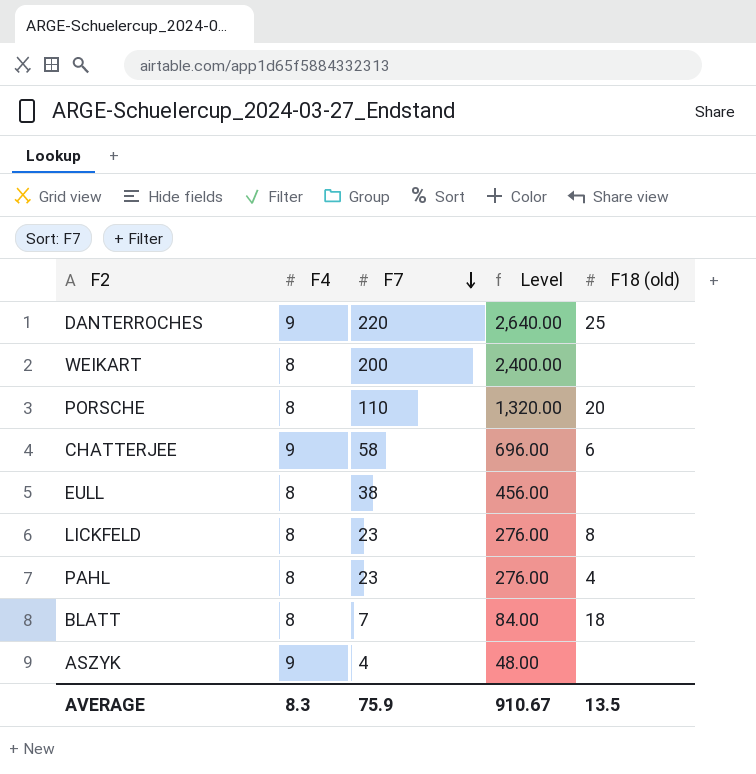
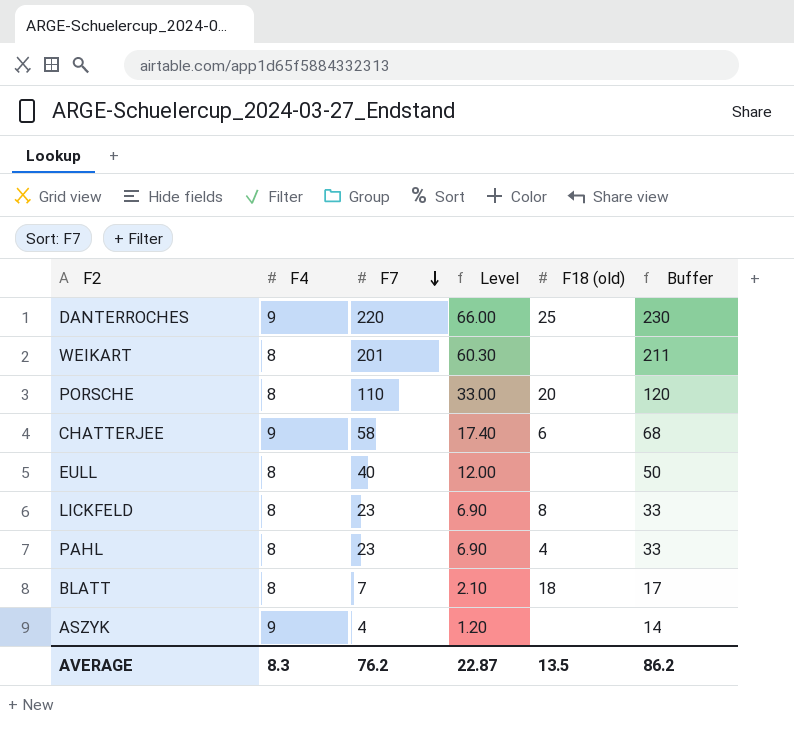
column Level | formula: [F7] * 12 -> [F7] * 0.3
column Buffer | formula: none -> [F7] + 10
WEIKART | F7: 200 -> 201
EULL | F7: 38 -> 40
AVERAGE | F7: 75.9 -> 76.2
AVERAGE | Level: 910.67 -> 22.87

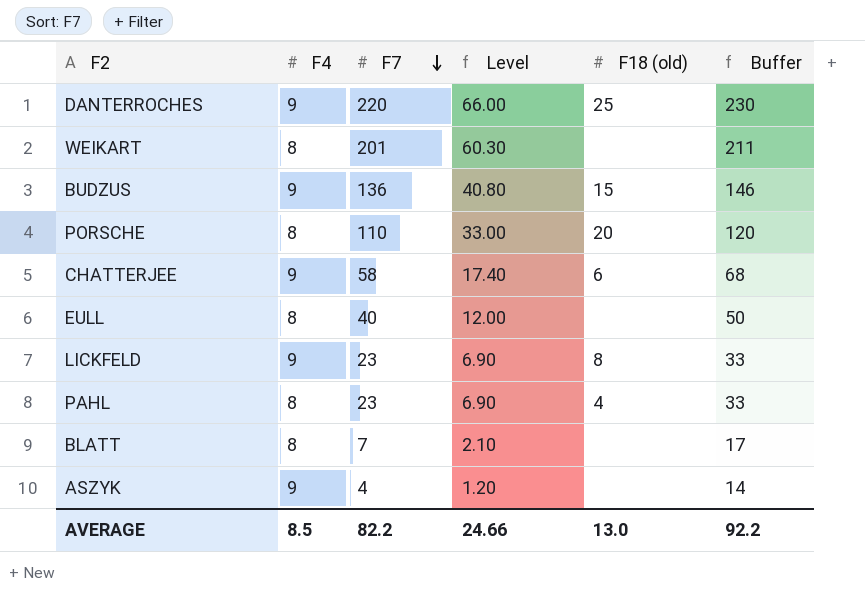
row BUDZUS: none -> 9 | 136 | 40.80 | 15 | 146
LICKFELD | F4: 8 -> 9
BLATT | F18 (old): 18 -> none
AVERAGE | F4: 8.3 -> 8.5
AVERAGE | F7: 76.2 -> 82.2
AVERAGE | Level: 22.87 -> 24.66
AVERAGE | F18 (old): 13.5 -> 13.0
AVERAGE | Buffer: 86.2 -> 92.2

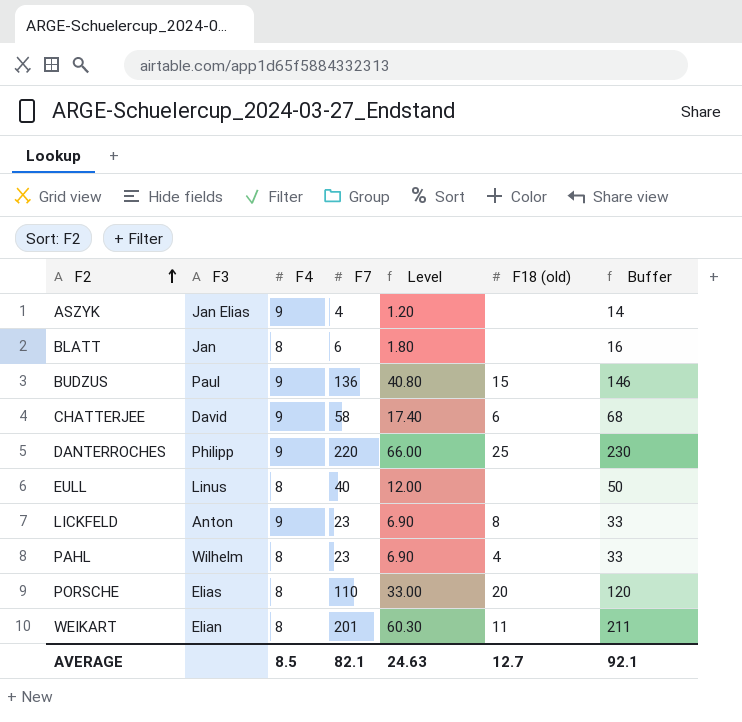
row order: F7 descending -> F2 ascending
column F3 | position: none -> 2
BLATT | F7: 7 -> 6
BLATT | Level: 2.10 -> 1.80
BLATT | Buffer: 17 -> 16
WEIKART | F18 (old): none -> 11
AVERAGE | F7: 82.2 -> 82.1
AVERAGE | Level: 24.66 -> 24.63
AVERAGE | F18 (old): 13.0 -> 12.7
AVERAGE | Buffer: 92.2 -> 92.1

